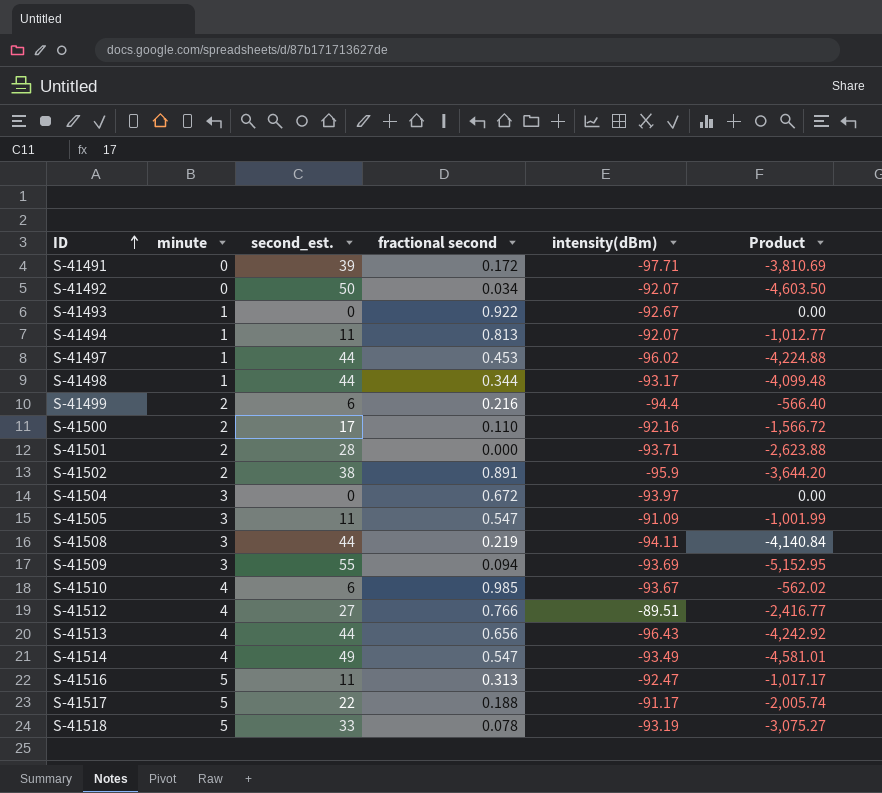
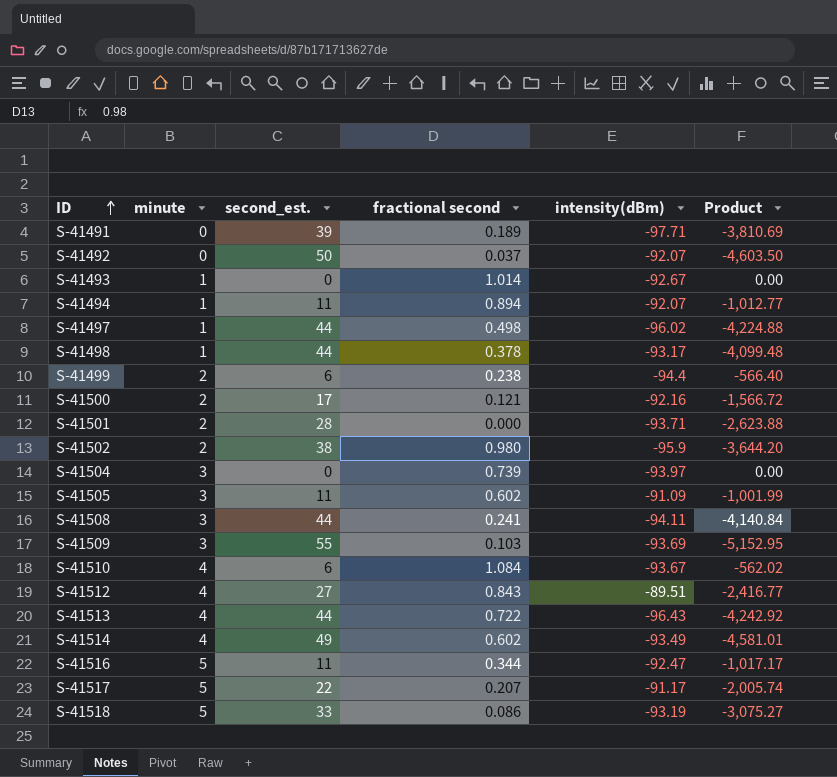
S-41491 | fractional second: 0.172 -> 0.189
S-41492 | fractional second: 0.034 -> 0.037
S-41493 | fractional second: 0.922 -> 1.014
S-41494 | fractional second: 0.813 -> 0.894
S-41497 | fractional second: 0.453 -> 0.498
S-41498 | fractional second: 0.344 -> 0.378
S-41499 | fractional second: 0.216 -> 0.238
S-41500 | fractional second: 0.110 -> 0.121
S-41502 | fractional second: 0.891 -> 0.980
S-41504 | fractional second: 0.672 -> 0.739
S-41505 | fractional second: 0.547 -> 0.602
S-41508 | fractional second: 0.219 -> 0.241
S-41509 | fractional second: 0.094 -> 0.103
S-41510 | fractional second: 0.985 -> 1.084
S-41512 | fractional second: 0.766 -> 0.843
S-41513 | fractional second: 0.656 -> 0.722
S-41514 | fractional second: 0.547 -> 0.602
S-41516 | fractional second: 0.313 -> 0.344
S-41517 | fractional second: 0.188 -> 0.207
S-41518 | fractional second: 0.078 -> 0.086

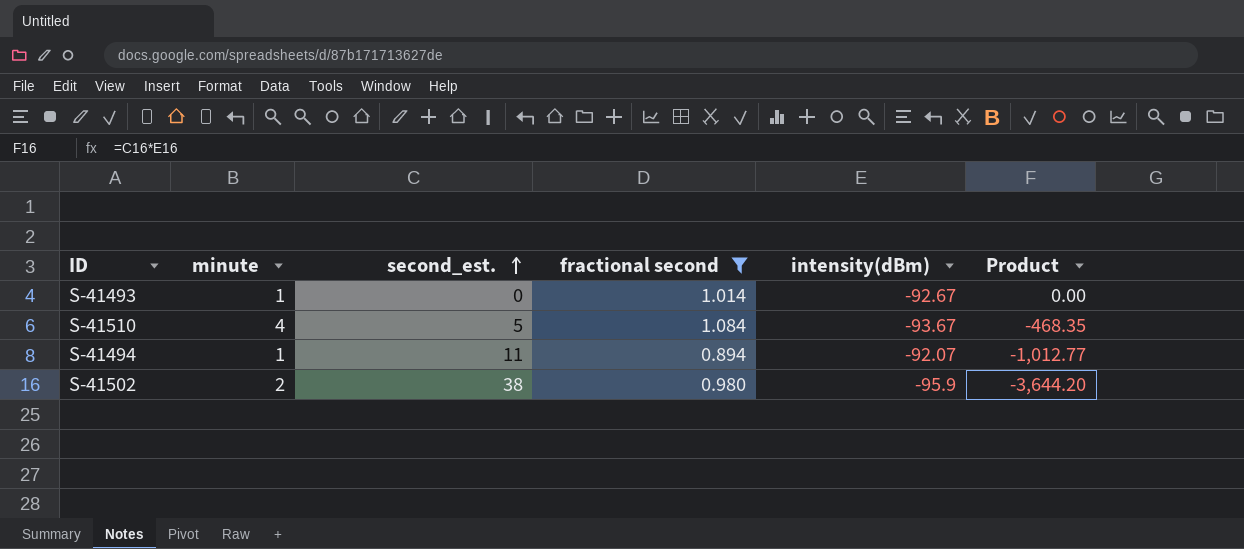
filter: none -> fractional second >= 0.894
row order: ID ascending -> second_est. ascending
S-41510 | second_est.: 6 -> 5
S-41510 | Product: -562.02 -> -468.35

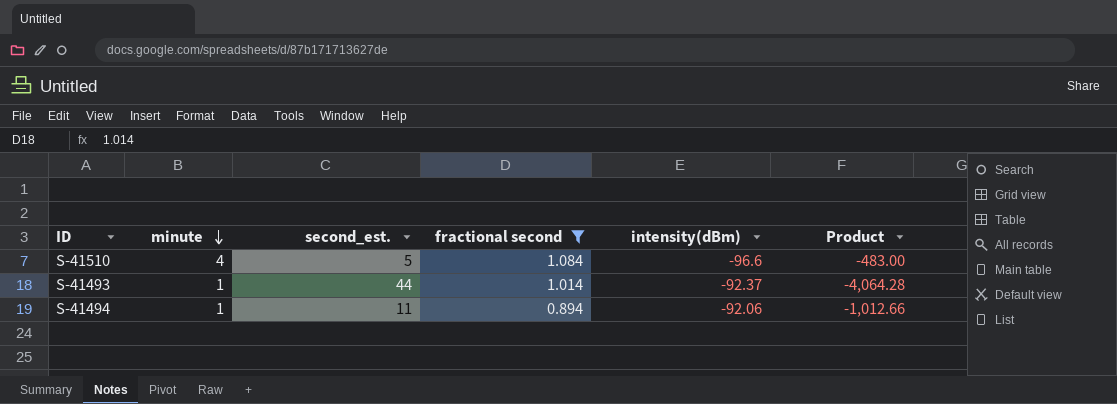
row order: second_est. ascending -> minute descending
row S-41502: 2 | 38 | 0.980 | -95.9 | -3,644.20 -> none
S-41510 | intensity(dBm): -93.67 -> -96.6
S-41510 | Product: -468.35 -> -483.00
S-41493 | second_est.: 0 -> 44
S-41493 | intensity(dBm): -92.67 -> -92.37
S-41493 | Product: 0.00 -> -4,064.28
S-41494 | intensity(dBm): -92.07 -> -92.06
S-41494 | Product: -1,012.77 -> -1,012.66

